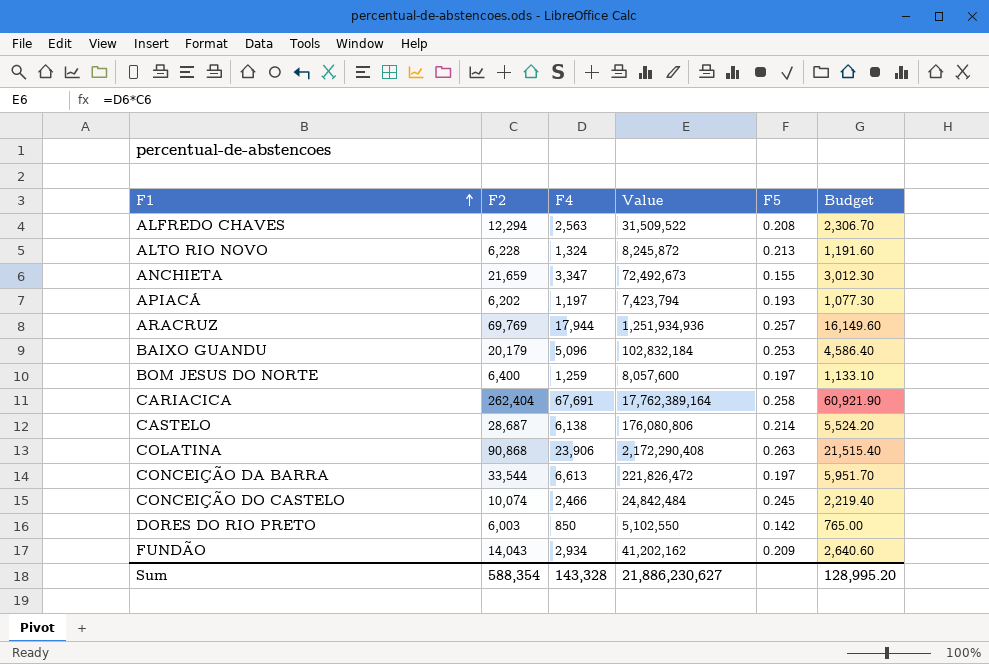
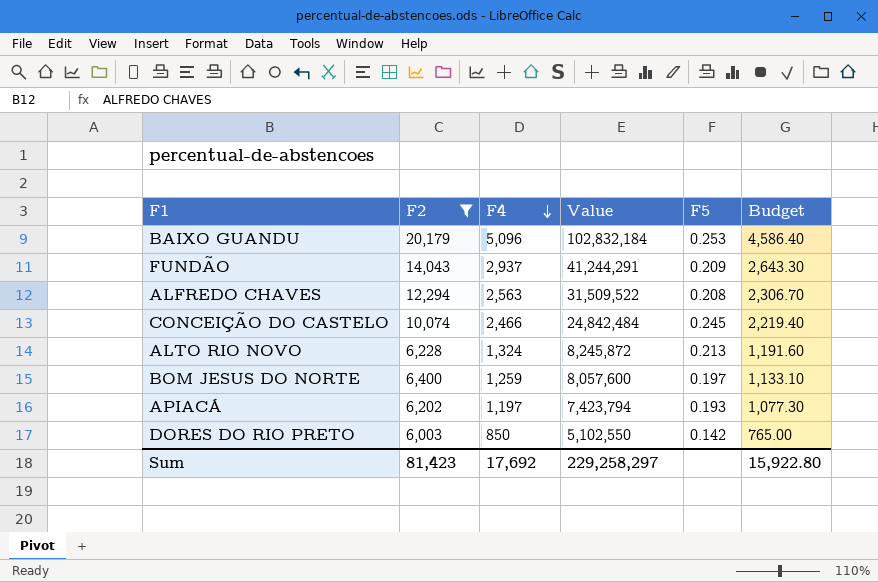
filter: none -> F2 <= 20,179
row order: F1 ascending -> F4 descending
FUNDÃO | F4: 2,934 -> 2,937
FUNDÃO | Value: 41,202,162 -> 41,244,291
FUNDÃO | Budget: 2,640.60 -> 2,643.30
Sum | F2: 588,354 -> 81,423
Sum | F4: 143,328 -> 17,692
Sum | Value: 21,886,230,627 -> 229,258,297
Sum | Budget: 128,995.20 -> 15,922.80

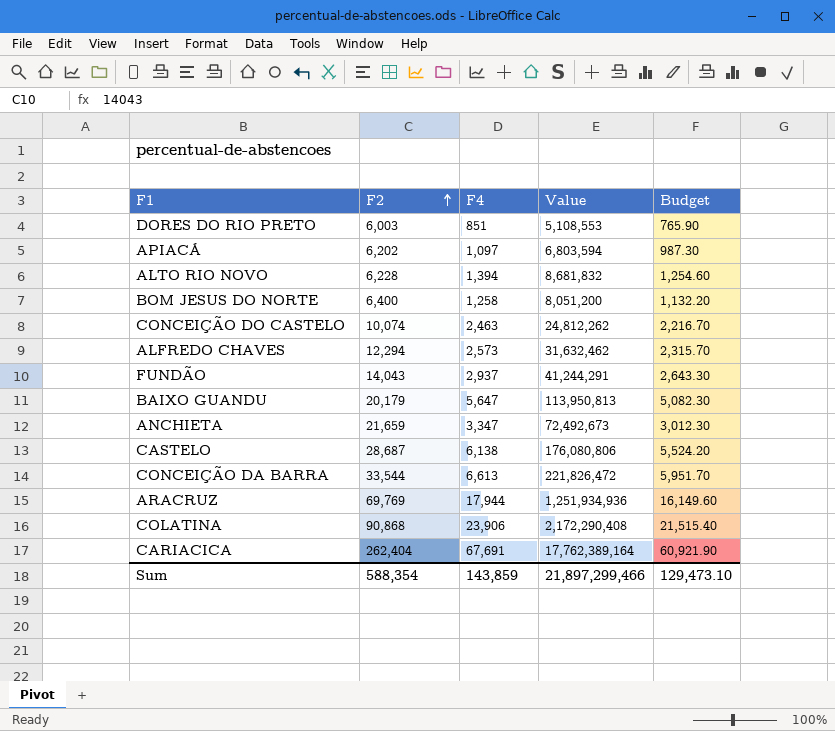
filter: F2 <= 20,179 -> none
row order: F4 descending -> F2 ascending
column F5 | formula: [F4] / [F2] -> none
DORES DO RIO PRETO | F4: 850 -> 851
DORES DO RIO PRETO | Value: 5,102,550 -> 5,108,553
DORES DO RIO PRETO | Budget: 765.00 -> 765.90
APIACÁ | F4: 1,197 -> 1,097
APIACÁ | Value: 7,423,794 -> 6,803,594
APIACÁ | Budget: 1,077.30 -> 987.30
ALTO RIO NOVO | F4: 1,324 -> 1,394
ALTO RIO NOVO | Value: 8,245,872 -> 8,681,832
ALTO RIO NOVO | Budget: 1,191.60 -> 1,254.60
BOM JESUS DO NORTE | F4: 1,259 -> 1,258
BOM JESUS DO NORTE | Value: 8,057,600 -> 8,051,200
BOM JESUS DO NORTE | Budget: 1,133.10 -> 1,132.20
CONCEIÇÃO DO CASTELO | F4: 2,466 -> 2,463
CONCEIÇÃO DO CASTELO | Value: 24,842,484 -> 24,812,262
CONCEIÇÃO DO CASTELO | Budget: 2,219.40 -> 2,216.70
ALFREDO CHAVES | F4: 2,563 -> 2,573
ALFREDO CHAVES | Value: 31,509,522 -> 31,632,462
ALFREDO CHAVES | Budget: 2,306.70 -> 2,315.70
BAIXO GUANDU | F4: 5,096 -> 5,647
BAIXO GUANDU | Value: 102,832,184 -> 113,950,813
BAIXO GUANDU | Budget: 4,586.40 -> 5,082.30
Sum | F2: 81,423 -> 588,354
Sum | F4: 17,692 -> 143,859
Sum | Value: 229,258,297 -> 21,897,299,466
Sum | Budget: 15,922.80 -> 129,473.10

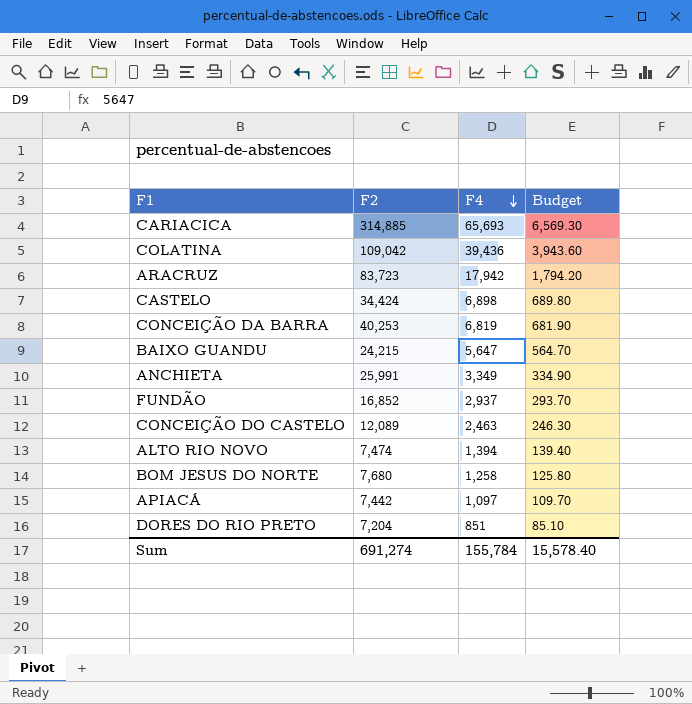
row order: F2 ascending -> F4 descending
column Value | formula: [F2] * [F4] -> none
column Budget | formula: [F4] * 0.9 -> [F4] * 0.1
row ALFREDO CHAVES: 12,294 | 2,573 | 31,632,462 | 2,315.70 -> none
CARIACICA | F2: 262,404 -> 314,885
CARIACICA | F4: 67,691 -> 65,693
COLATINA | F2: 90,868 -> 109,042
COLATINA | F4: 23,906 -> 39,436
ARACRUZ | F2: 69,769 -> 83,723
ARACRUZ | F4: 17,944 -> 17,942
CASTELO | F2: 28,687 -> 34,424
CASTELO | F4: 6,138 -> 6,898
CONCEIÇÃO DA BARRA | F2: 33,544 -> 40,253
CONCEIÇÃO DA BARRA | F4: 6,613 -> 6,819
BAIXO GUANDU | F2: 20,179 -> 24,215
ANCHIETA | F2: 21,659 -> 25,991
ANCHIETA | F4: 3,347 -> 3,349
FUNDÃO | F2: 14,043 -> 16,852
CONCEIÇÃO DO CASTELO | F2: 10,074 -> 12,089
ALTO RIO NOVO | F2: 6,228 -> 7,474
BOM JESUS DO NORTE | F2: 6,400 -> 7,680
APIACÁ | F2: 6,202 -> 7,442
DORES DO RIO PRETO | F2: 6,003 -> 7,204
Sum | F2: 588,354 -> 691,274
Sum | F4: 143,859 -> 155,784
Sum | Budget: 129,473.10 -> 15,578.40

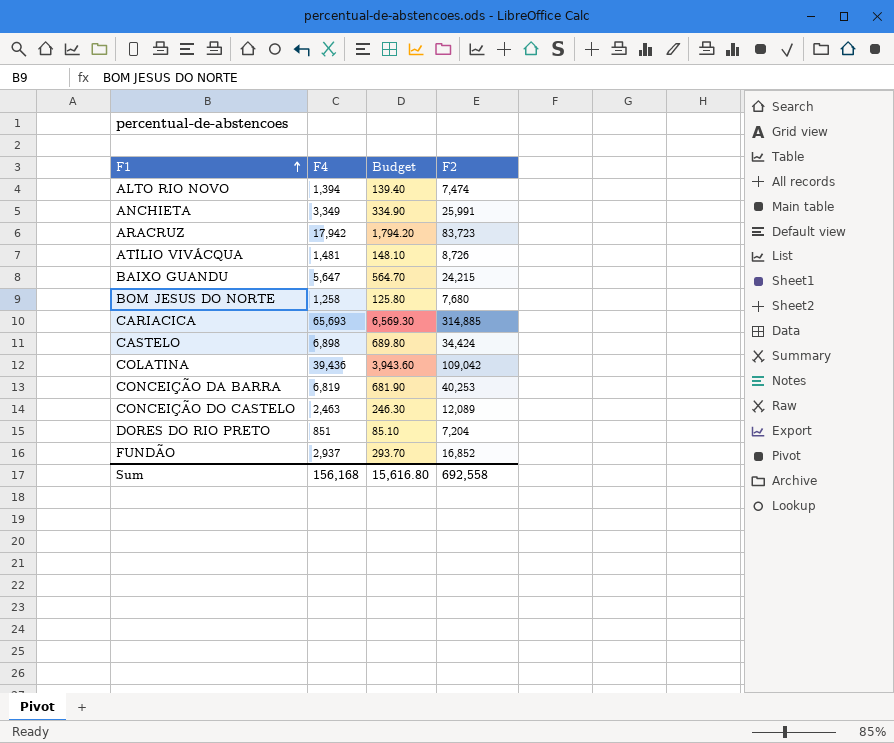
row order: F4 descending -> F1 ascending
column F2 | position: 2 -> 4
row APIACÁ: 7,442 | 1,097 | 109.70 -> none
row ATÍLIO VIVÁCQUA: none -> 1,481 | 148.10 | 8,726
Sum | F4: 155,784 -> 156,168
Sum | Budget: 15,578.40 -> 15,616.80
Sum | F2: 691,274 -> 692,558

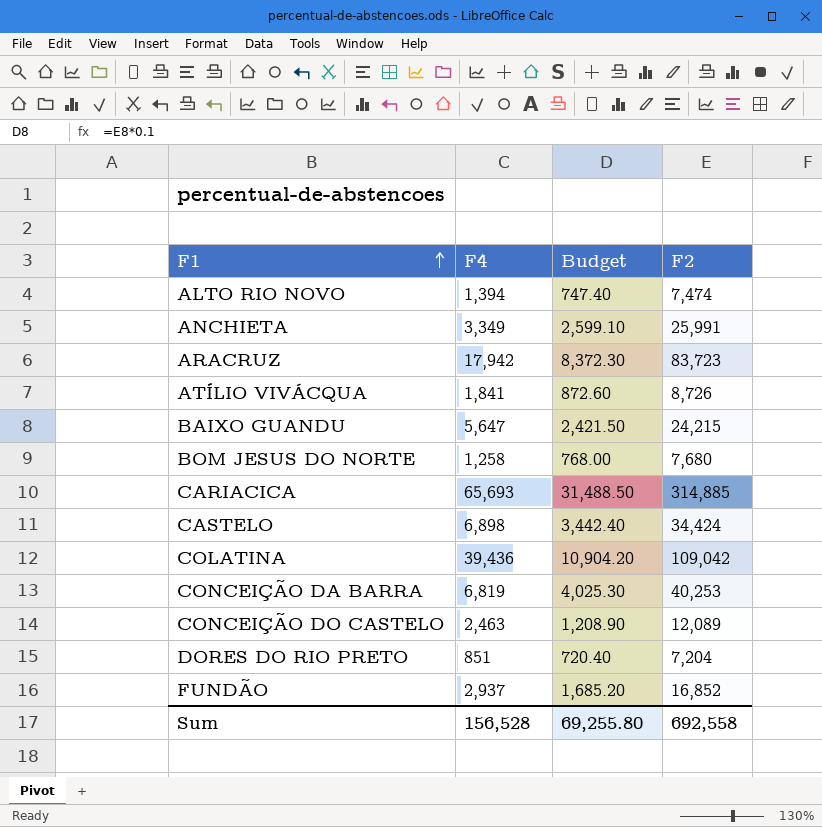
column Budget | formula: [F4] * 0.1 -> [F2] * 0.1
ATÍLIO VIVÁCQUA | F4: 1,481 -> 1,841
Sum | F4: 156,168 -> 156,528
Sum | Budget: 15,616.80 -> 69,255.80

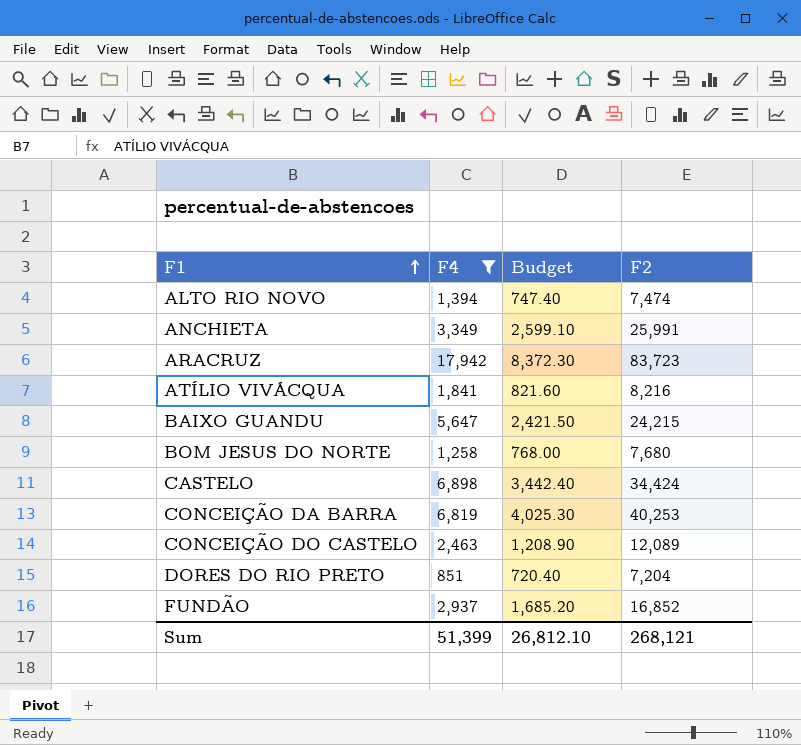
filter: none -> F4 <= 17,942
ATÍLIO VIVÁCQUA | Budget: 872.60 -> 821.60
ATÍLIO VIVÁCQUA | F2: 8,726 -> 8,216
Sum | F4: 156,528 -> 51,399
Sum | Budget: 69,255.80 -> 26,812.10
Sum | F2: 692,558 -> 268,121

